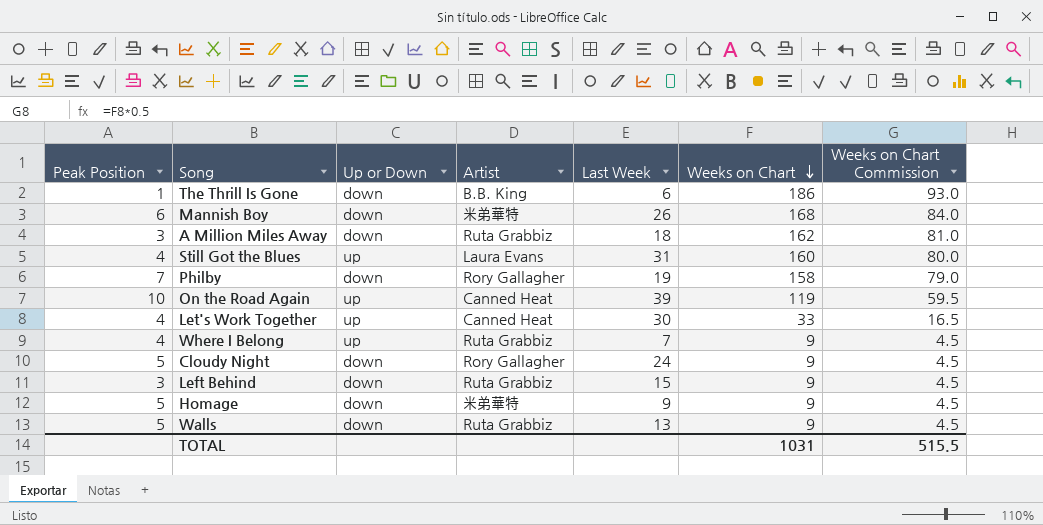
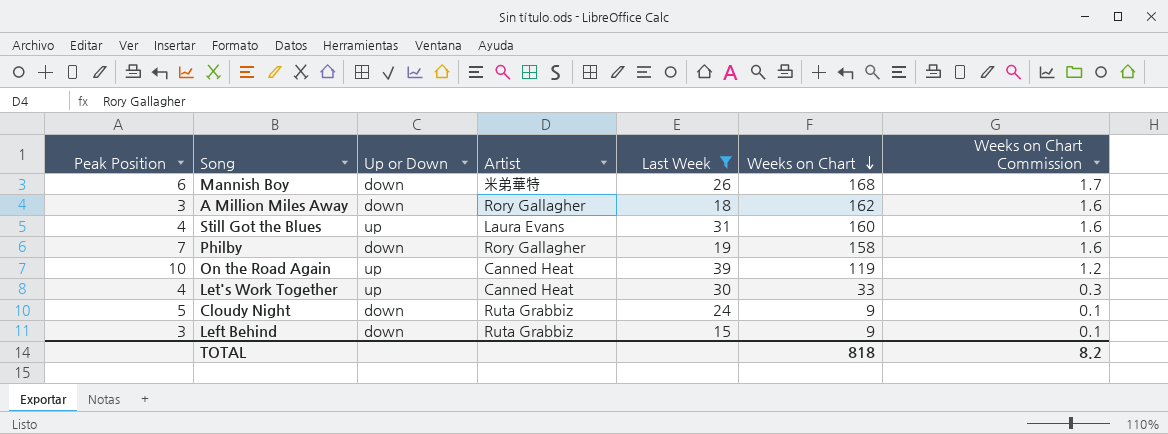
filter: none -> Last Week >= 15
column Weeks on Chart Commission | formula: [Weeks on Chart] * 0.5 -> [Weeks on Chart] * 0.01
A Million Miles Away | Artist: Ruta Grabbiz -> Rory Gallagher
Cloudy Night | Artist: Rory Gallagher -> Ruta Grabbiz
TOTAL | Weeks on Chart: 1031 -> 818
TOTAL | Weeks on Chart Commission: 515.5 -> 8.2

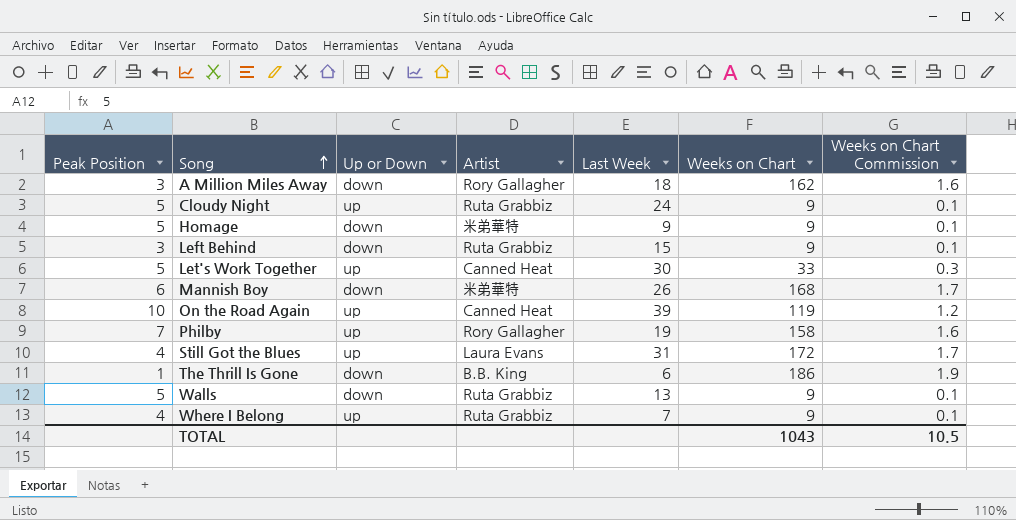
filter: Last Week >= 15 -> none
row order: Weeks on Chart descending -> Song ascending
Cloudy Night | Up or Down: down -> up
Let's Work Together | Peak Position: 4 -> 5
Philby | Up or Down: down -> up
Still Got the Blues | Weeks on Chart: 160 -> 172
Still Got the Blues | Weeks on Chart Commission: 1.6 -> 1.7
TOTAL | Weeks on Chart: 818 -> 1043
TOTAL | Weeks on Chart Commission: 8.2 -> 10.5

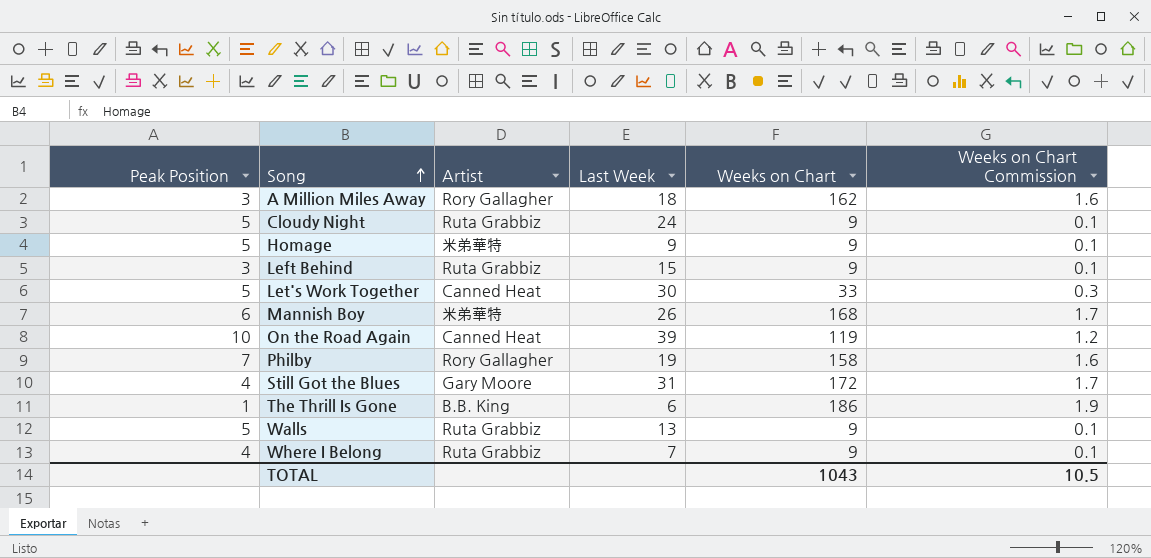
column Up or Down | position: 3 -> none
Still Got the Blues | Artist: Laura Evans -> Gary Moore

